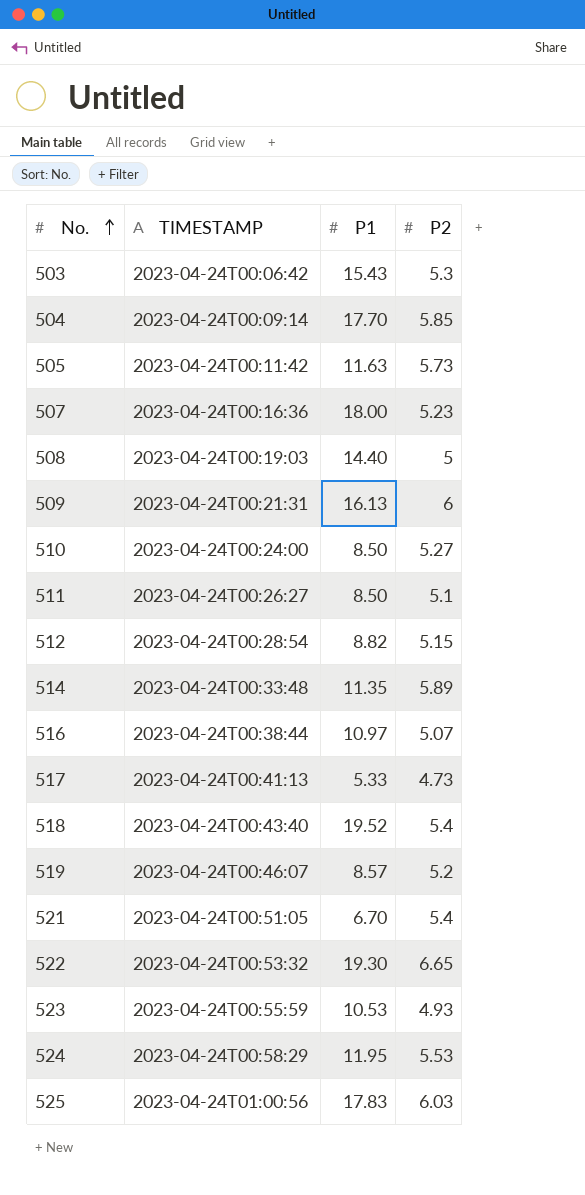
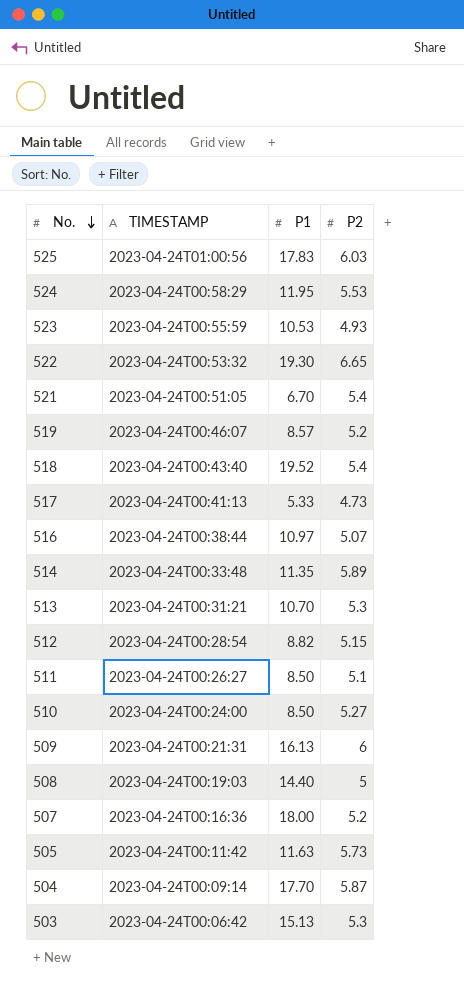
row order: No. ascending -> No. descending
row 513: none -> 2023-04-24T00:31:21 | 10.70 | 5.3
507 | P2: 5.23 -> 5.2
504 | P2: 5.85 -> 5.87
503 | P1: 15.43 -> 15.13

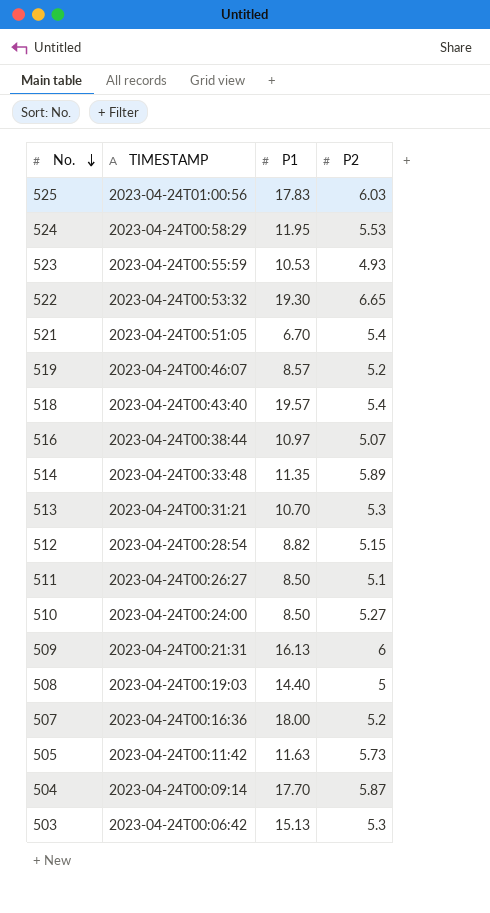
row 517: 2023-04-24T00:41:13 | 5.33 | 4.73 -> none
518 | P1: 19.52 -> 19.57

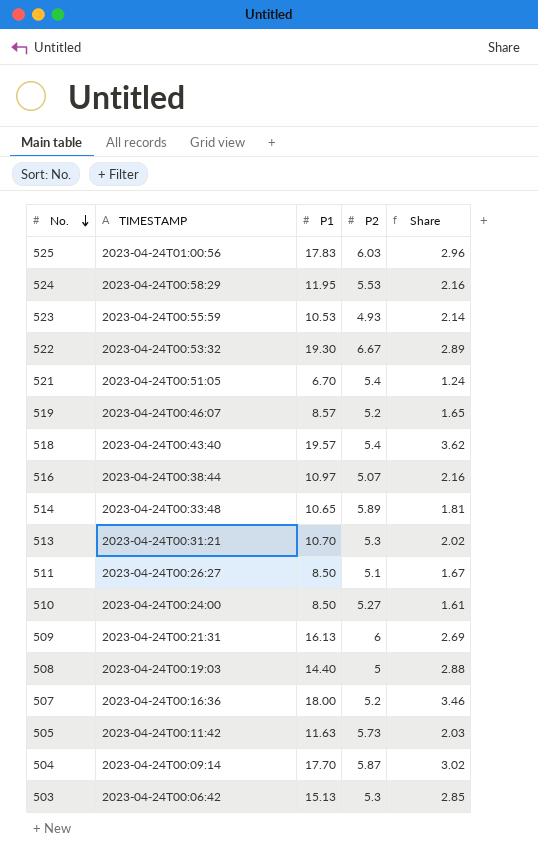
column Share | formula: none -> [P1] / [P2]
row 512: 2023-04-24T00:28:54 | 8.82 | 5.15 -> none
522 | P2: 6.65 -> 6.67
514 | P1: 11.35 -> 10.65

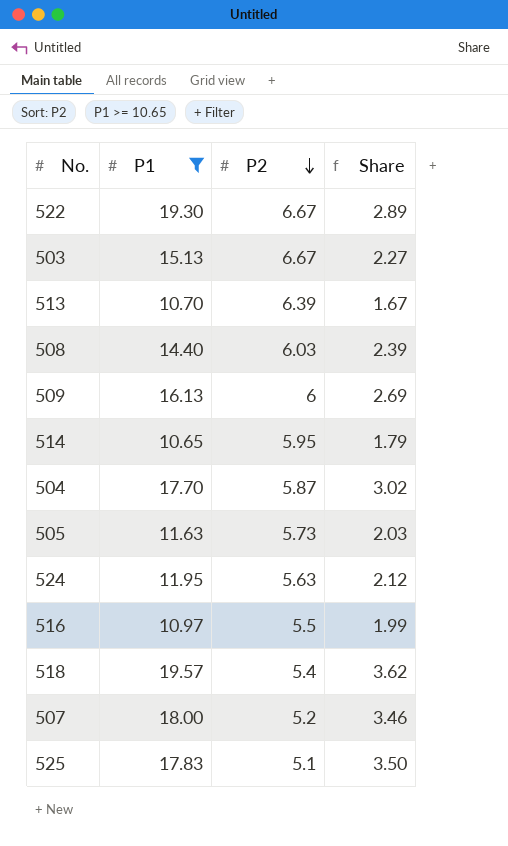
filter: none -> P1 >= 10.65
row order: No. descending -> P2 descending
column TIMESTAMP | position: 2 -> none
503 | P2: 5.3 -> 6.67
503 | Share: 2.85 -> 2.27
513 | P2: 5.3 -> 6.39
513 | Share: 2.02 -> 1.67
508 | P2: 5 -> 6.03
508 | Share: 2.88 -> 2.39
514 | P2: 5.89 -> 5.95
514 | Share: 1.81 -> 1.79
524 | P2: 5.53 -> 5.63
524 | Share: 2.16 -> 2.12
516 | P2: 5.07 -> 5.5
516 | Share: 2.16 -> 1.99
525 | P2: 6.03 -> 5.1
525 | Share: 2.96 -> 3.50

